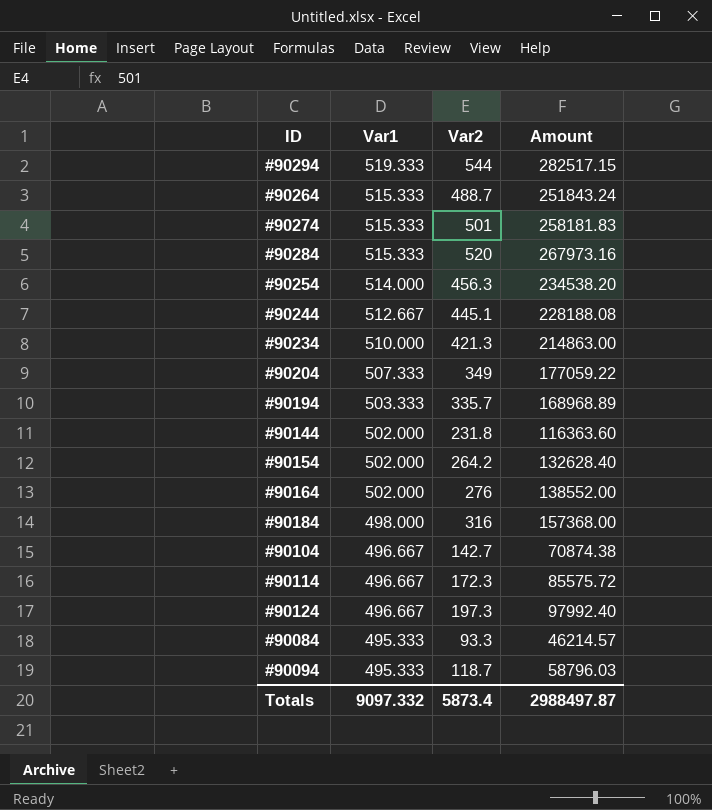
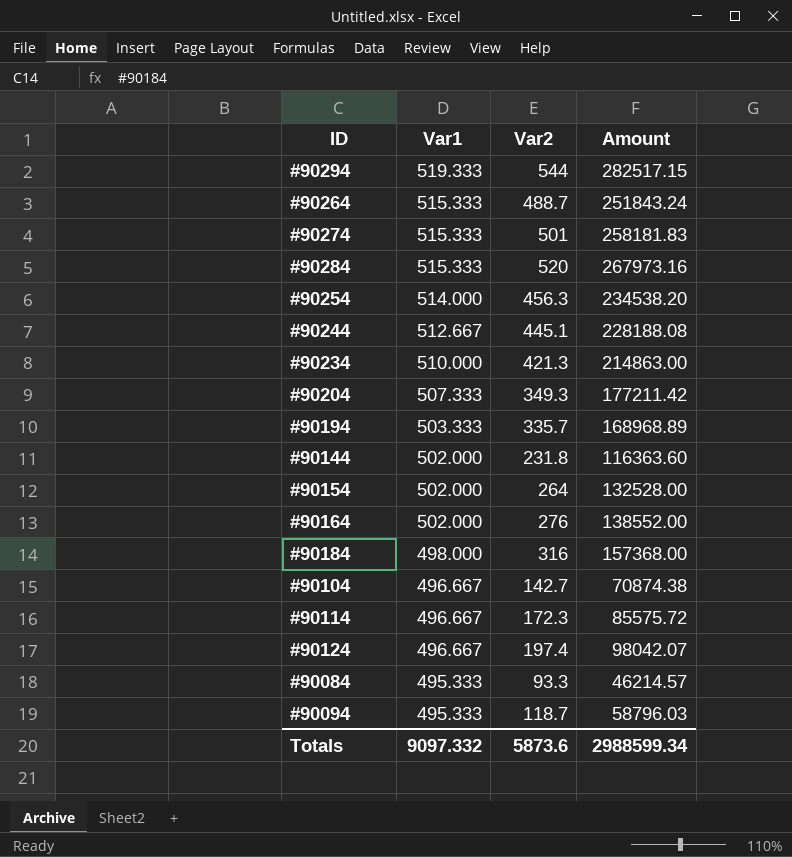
#90204 | Var2: 349 -> 349.3
#90204 | Amount: 177059.22 -> 177211.42
#90154 | Var2: 264.2 -> 264
#90154 | Amount: 132628.40 -> 132528.00
#90124 | Var2: 197.3 -> 197.4
#90124 | Amount: 97992.40 -> 98042.07
Totals | Var2: 5873.4 -> 5873.6
Totals | Amount: 2988497.87 -> 2988599.34

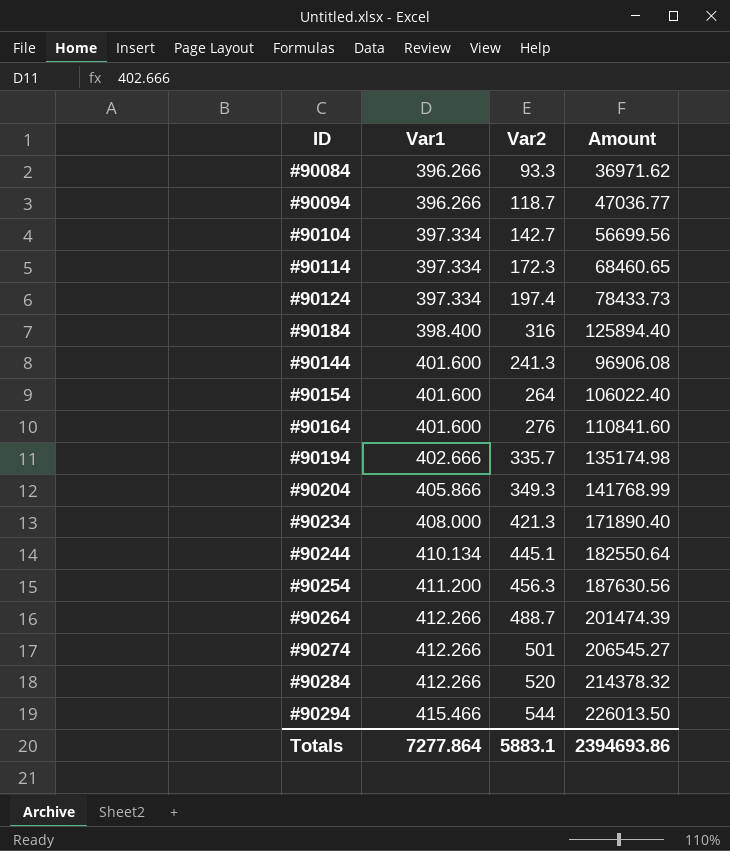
row order: Var1 descending -> Var1 ascending
#90084 | Var1: 495.333 -> 396.266
#90084 | Amount: 46214.57 -> 36971.62
#90094 | Var1: 495.333 -> 396.266
#90094 | Amount: 58796.03 -> 47036.77
#90104 | Var1: 496.667 -> 397.334
#90104 | Amount: 70874.38 -> 56699.56
#90114 | Var1: 496.667 -> 397.334
#90114 | Amount: 85575.72 -> 68460.65
#90124 | Var1: 496.667 -> 397.334
#90124 | Amount: 98042.07 -> 78433.73
#90184 | Var1: 498.000 -> 398.400
#90184 | Amount: 157368.00 -> 125894.40
#90144 | Var1: 502.000 -> 401.600
#90144 | Var2: 231.8 -> 241.3
#90144 | Amount: 116363.60 -> 96906.08
#90154 | Var1: 502.000 -> 401.600
#90154 | Amount: 132528.00 -> 106022.40
#90164 | Var1: 502.000 -> 401.600
#90164 | Amount: 138552.00 -> 110841.60
#90194 | Var1: 503.333 -> 402.666
#90194 | Amount: 168968.89 -> 135174.98
#90204 | Var1: 507.333 -> 405.866
#90204 | Amount: 177211.42 -> 141768.99
#90234 | Var1: 510.000 -> 408.000
#90234 | Amount: 214863.00 -> 171890.40
#90244 | Var1: 512.667 -> 410.134
#90244 | Amount: 228188.08 -> 182550.64
#90254 | Var1: 514.000 -> 411.200
#90254 | Amount: 234538.20 -> 187630.56
#90264 | Var1: 515.333 -> 412.266
#90264 | Amount: 251843.24 -> 201474.39
#90274 | Var1: 515.333 -> 412.266
#90274 | Amount: 258181.83 -> 206545.27
#90284 | Var1: 515.333 -> 412.266
#90284 | Amount: 267973.16 -> 214378.32
#90294 | Var1: 519.333 -> 415.466
#90294 | Amount: 282517.15 -> 226013.50
Totals | Var1: 9097.332 -> 7277.864
Totals | Var2: 5873.6 -> 5883.1
Totals | Amount: 2988599.34 -> 2394693.86

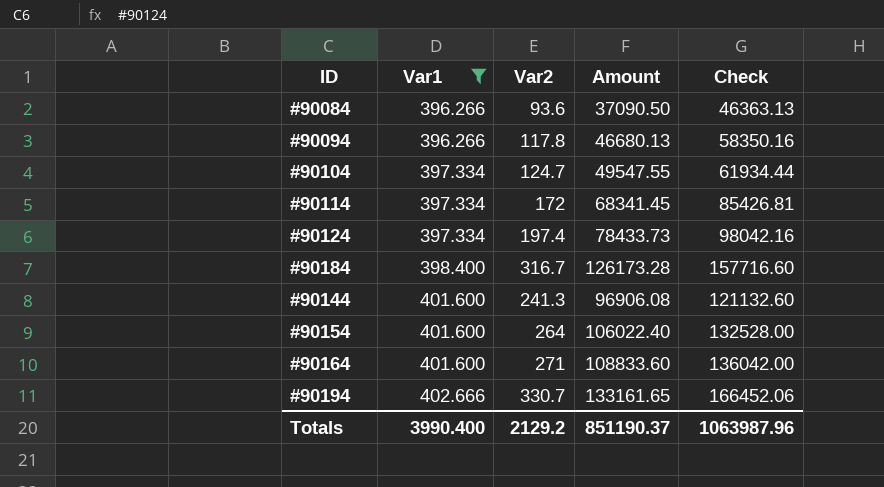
filter: none -> Var1 <= 402.666
column Check | formula: none -> [Amount] * 1.25
#90084 | Var2: 93.3 -> 93.6
#90084 | Amount: 36971.62 -> 37090.50
#90094 | Var2: 118.7 -> 117.8
#90094 | Amount: 47036.77 -> 46680.13
#90104 | Var2: 142.7 -> 124.7
#90104 | Amount: 56699.56 -> 49547.55
#90114 | Var2: 172.3 -> 172
#90114 | Amount: 68460.65 -> 68341.45
#90184 | Var2: 316 -> 316.7
#90184 | Amount: 125894.40 -> 126173.28
#90164 | Var2: 276 -> 271
#90164 | Amount: 110841.60 -> 108833.60
#90194 | Var2: 335.7 -> 330.7
#90194 | Amount: 135174.98 -> 133161.65
Totals | Var1: 7277.864 -> 3990.400
Totals | Var2: 5883.1 -> 2129.2
Totals | Amount: 2394693.86 -> 851190.37

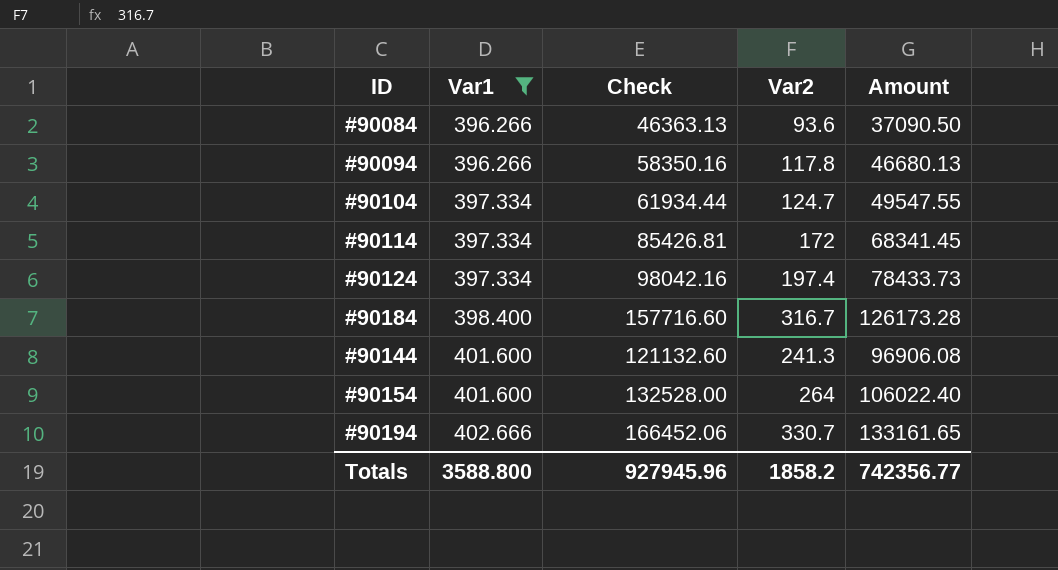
column Check | position: 5 -> 3
row #90164: 401.600 | 271 | 108833.60 | 136042.00 -> none
Totals | Var1: 3990.400 -> 3588.800
Totals | Check: 1063987.96 -> 927945.96
Totals | Var2: 2129.2 -> 1858.2
Totals | Amount: 851190.37 -> 742356.77

